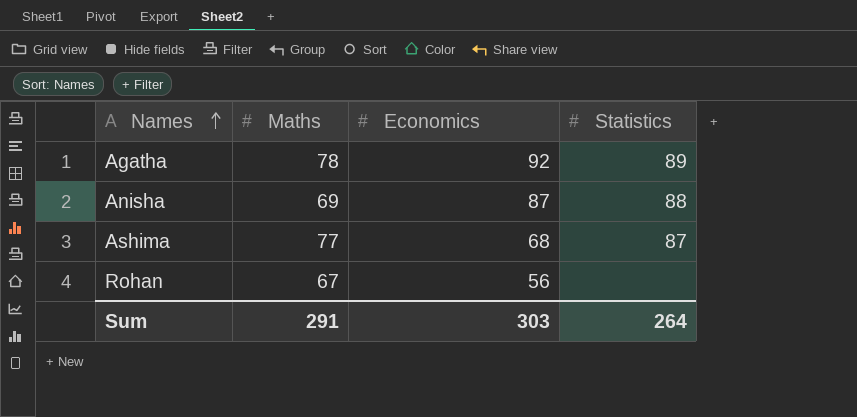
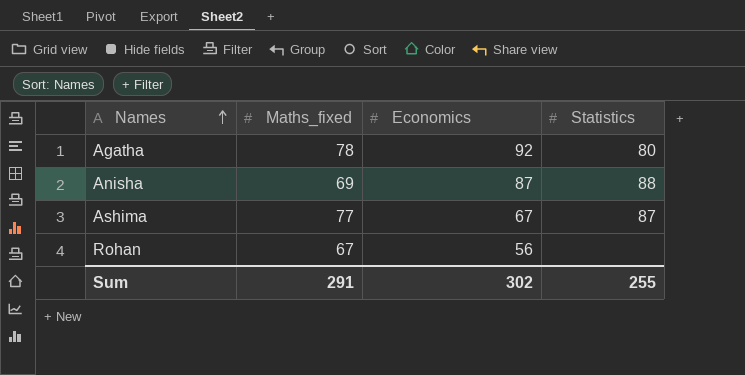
column name: Maths -> Maths_fixed
Agatha | Statistics: 89 -> 80
Ashima | Economics: 68 -> 67
Sum | Economics: 303 -> 302
Sum | Statistics: 264 -> 255

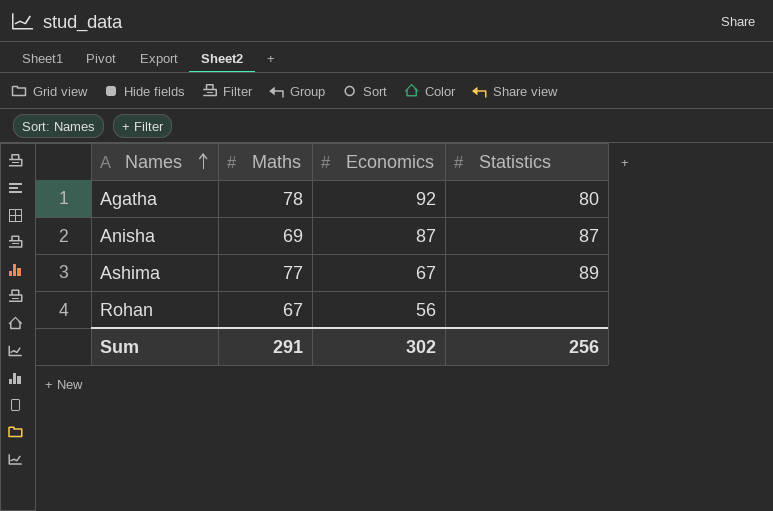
column name: Maths_fixed -> Maths
Anisha | Statistics: 88 -> 87
Ashima | Statistics: 87 -> 89
Sum | Statistics: 255 -> 256

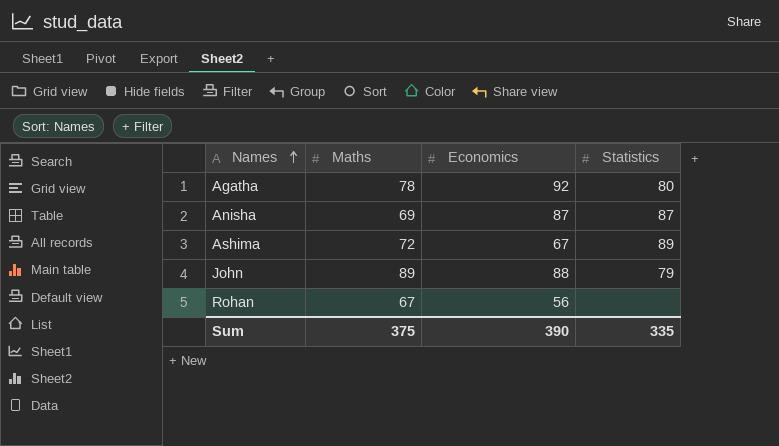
Ashima | Maths: 77 -> 72
row John: none -> 89 | 88 | 79
Sum | Maths: 291 -> 375
Sum | Economics: 302 -> 390
Sum | Statistics: 256 -> 335

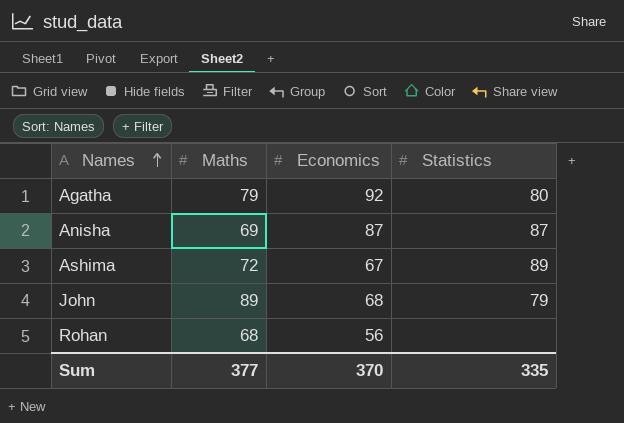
Agatha | Maths: 78 -> 79
John | Economics: 88 -> 68
Rohan | Maths: 67 -> 68
Sum | Maths: 375 -> 377
Sum | Economics: 390 -> 370

